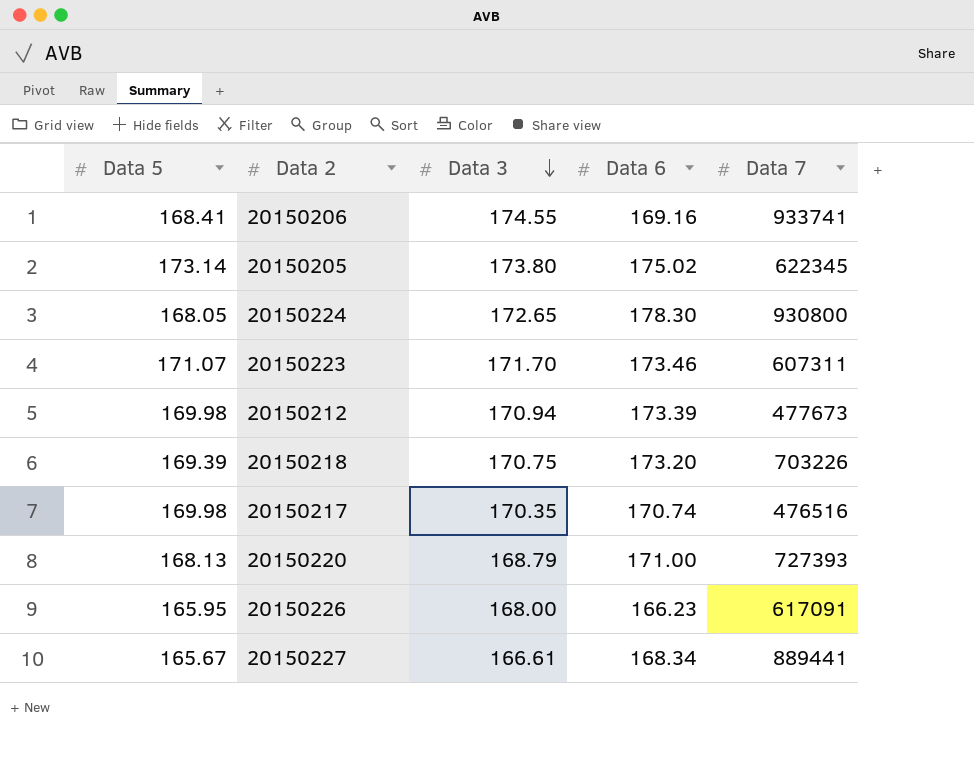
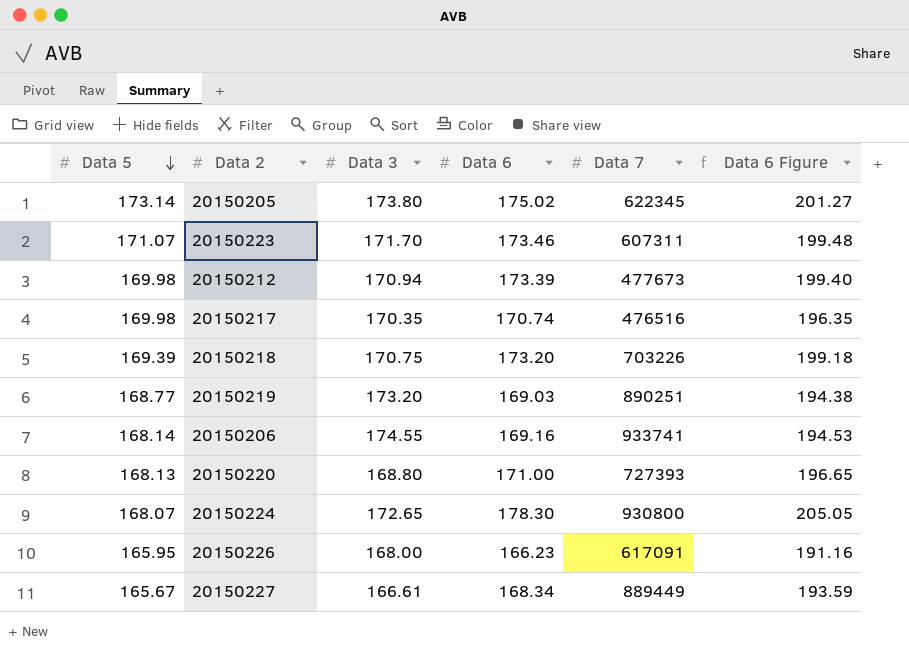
row order: Data 3 descending -> Data 5 descending
column Data 6 Figure | formula: none -> [Data 6] * 1.15
row 20150219: none -> 168.77 | 173.20 | 169.03 | 890251 | 194.38
20150206 | Data 5: 168.41 -> 168.14
20150220 | Data 3: 168.79 -> 168.80
20150224 | Data 5: 168.05 -> 168.07
20150227 | Data 7: 889441 -> 889449

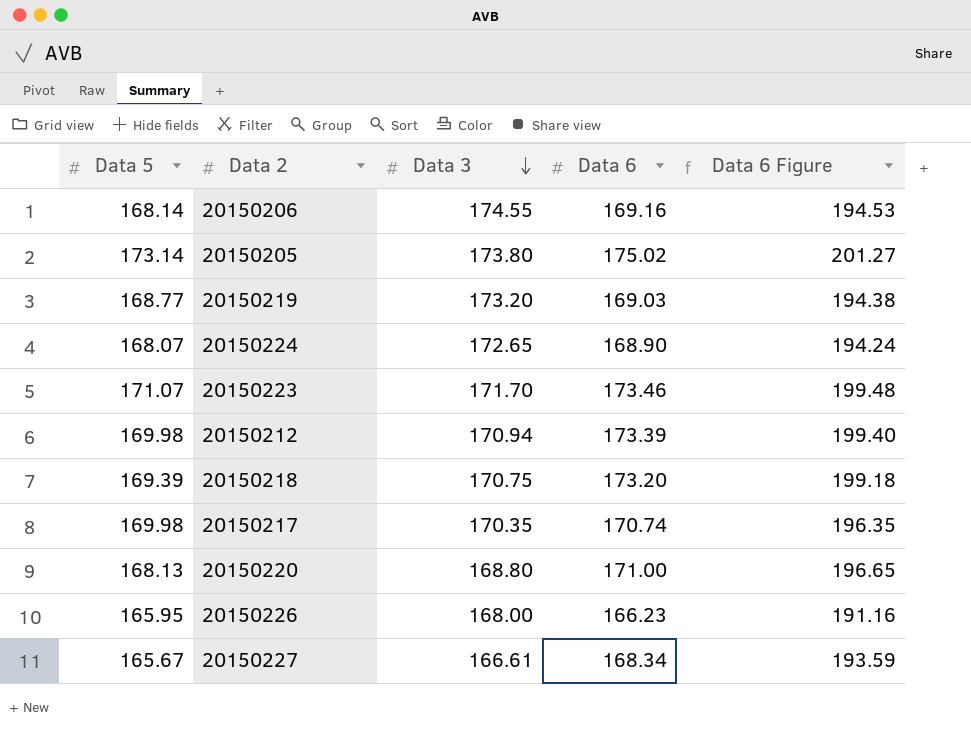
row order: Data 5 descending -> Data 3 descending
column Data 7 | position: 5 -> none
20150224 | Data 6: 178.30 -> 168.90
20150224 | Data 6 Figure: 205.05 -> 194.24

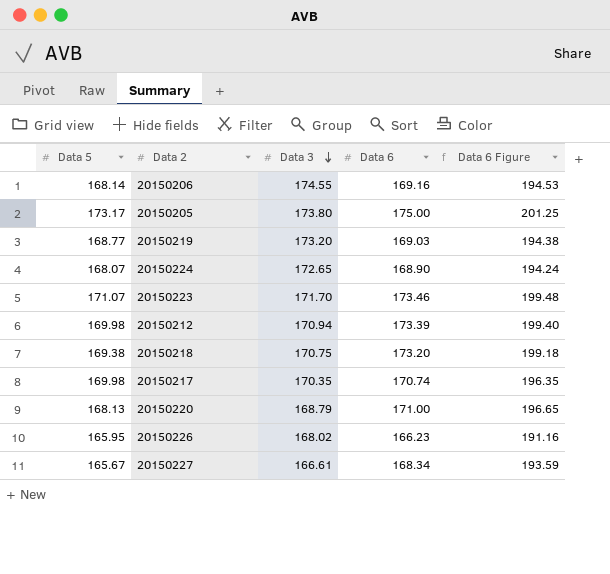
20150205 | Data 5: 173.14 -> 173.17
20150205 | Data 6: 175.02 -> 175.00
20150205 | Data 6 Figure: 201.27 -> 201.25
20150218 | Data 5: 169.39 -> 169.38
20150220 | Data 3: 168.80 -> 168.79
20150226 | Data 3: 168.00 -> 168.02

